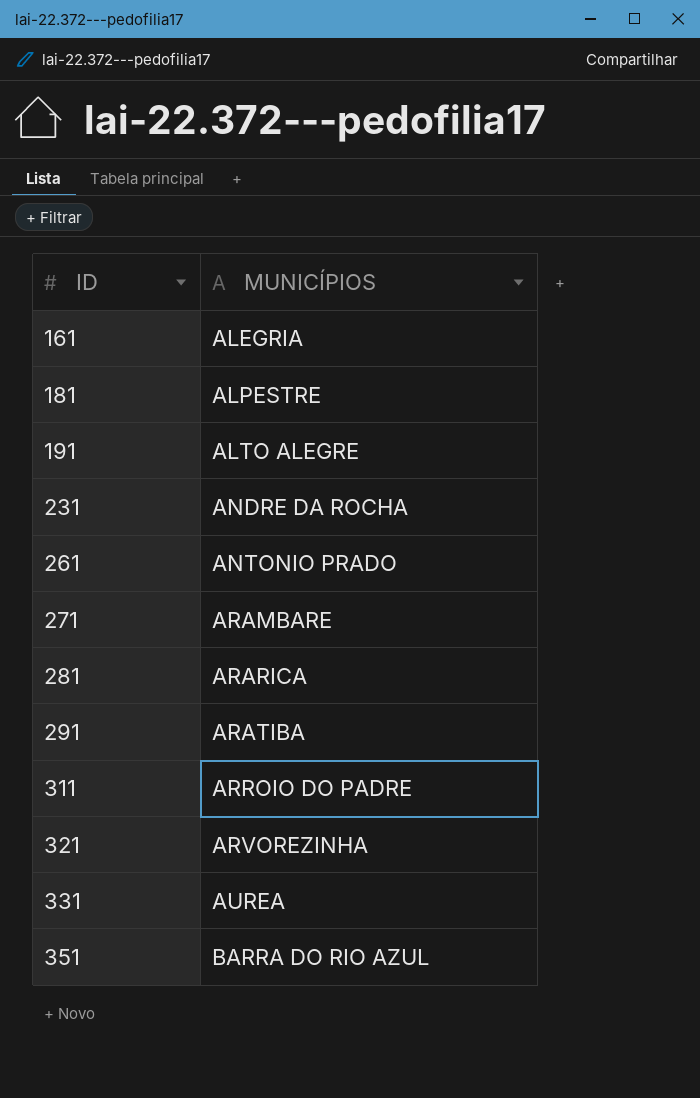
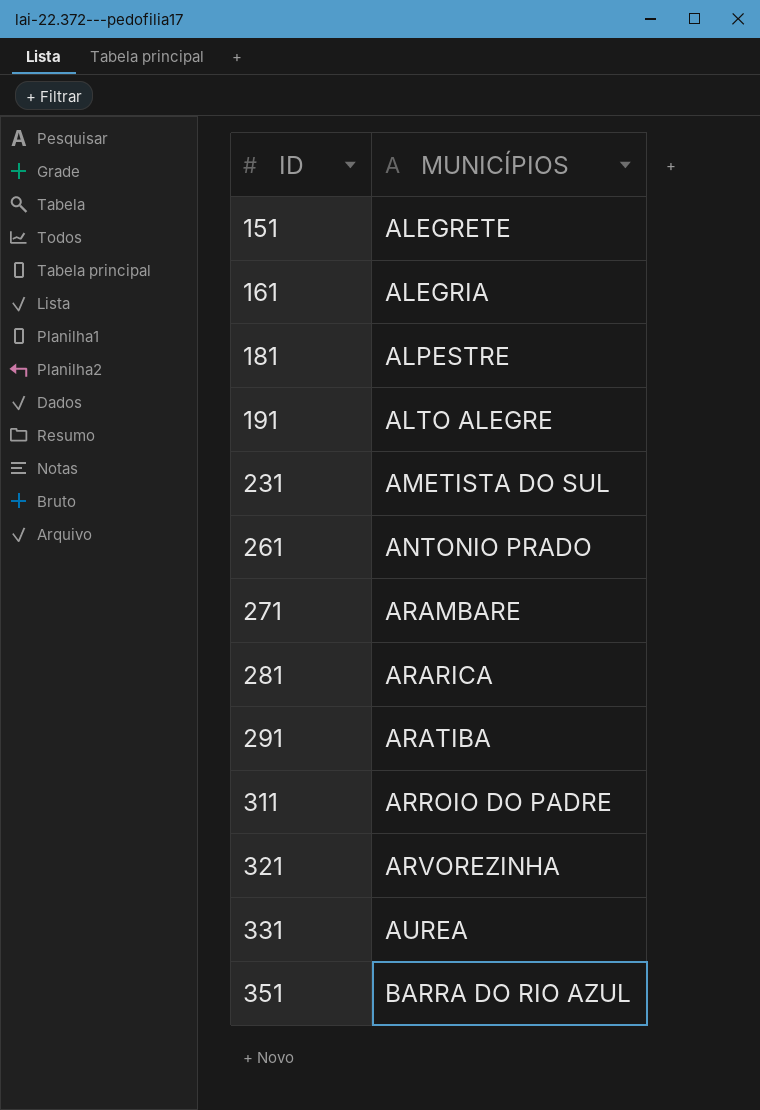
row 151: none -> ALEGRETE
231 | MUNICÍPIOS: ANDRE DA ROCHA -> AMETISTA DO SUL

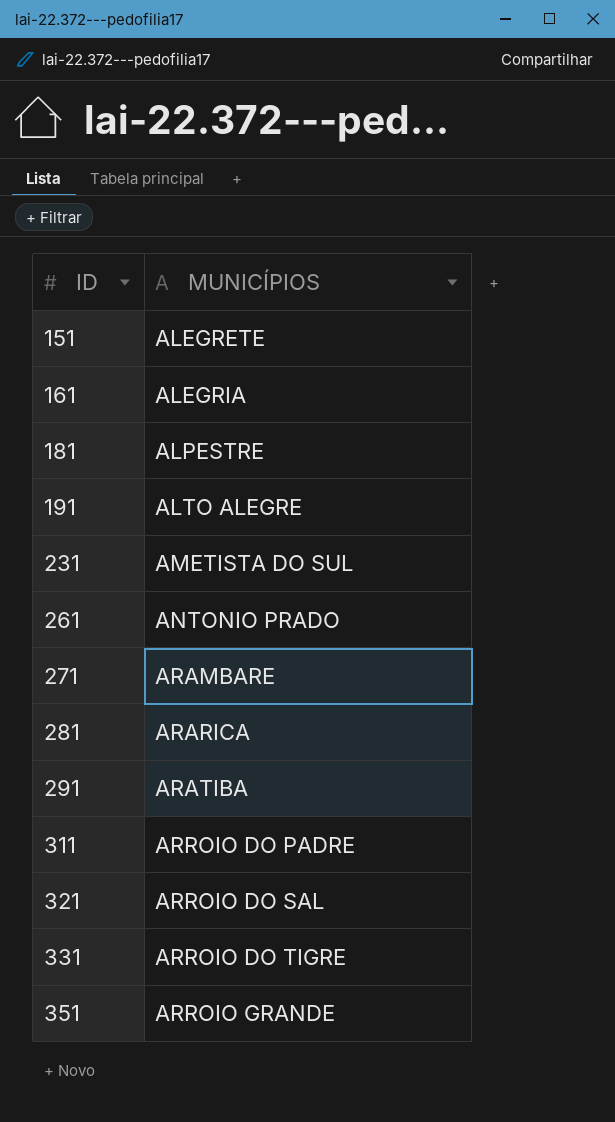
321 | MUNICÍPIOS: ARVOREZINHA -> ARROIO DO SAL
331 | MUNICÍPIOS: AUREA -> ARROIO DO TIGRE
351 | MUNICÍPIOS: BARRA DO RIO AZUL -> ARROIO GRANDE

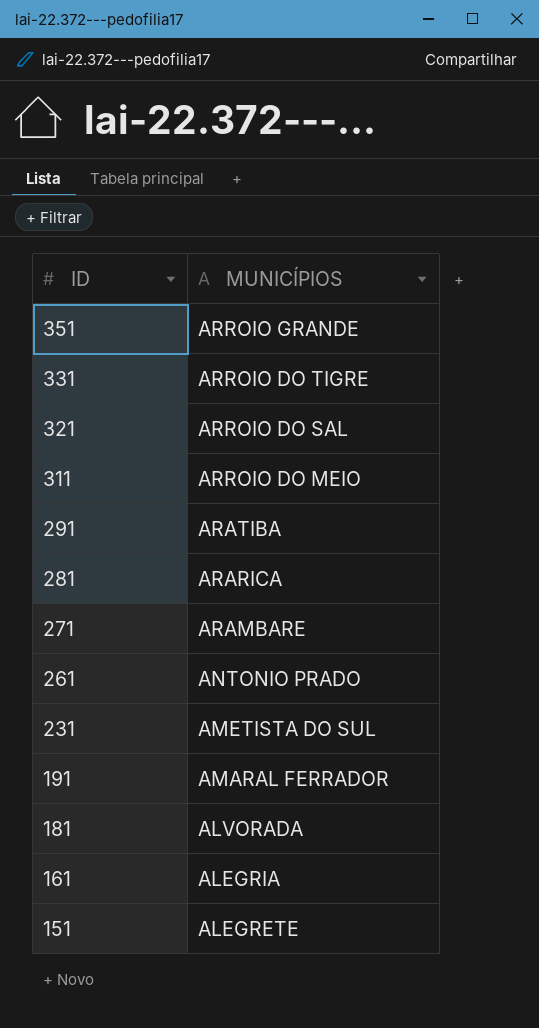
row order: ID ascending -> ID descending
311 | MUNICÍPIOS: ARROIO DO PADRE -> ARROIO DO MEIO
191 | MUNICÍPIOS: ALTO ALEGRE -> AMARAL FERRADOR
181 | MUNICÍPIOS: ALPESTRE -> ALVORADA

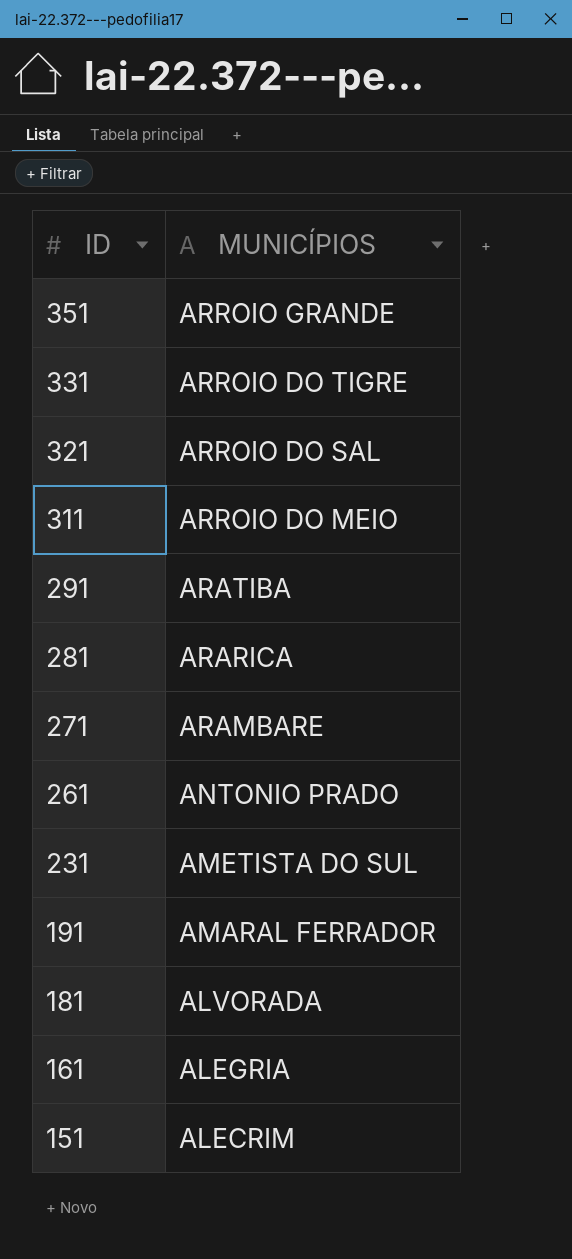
151 | MUNICÍPIOS: ALEGRETE -> ALECRIM

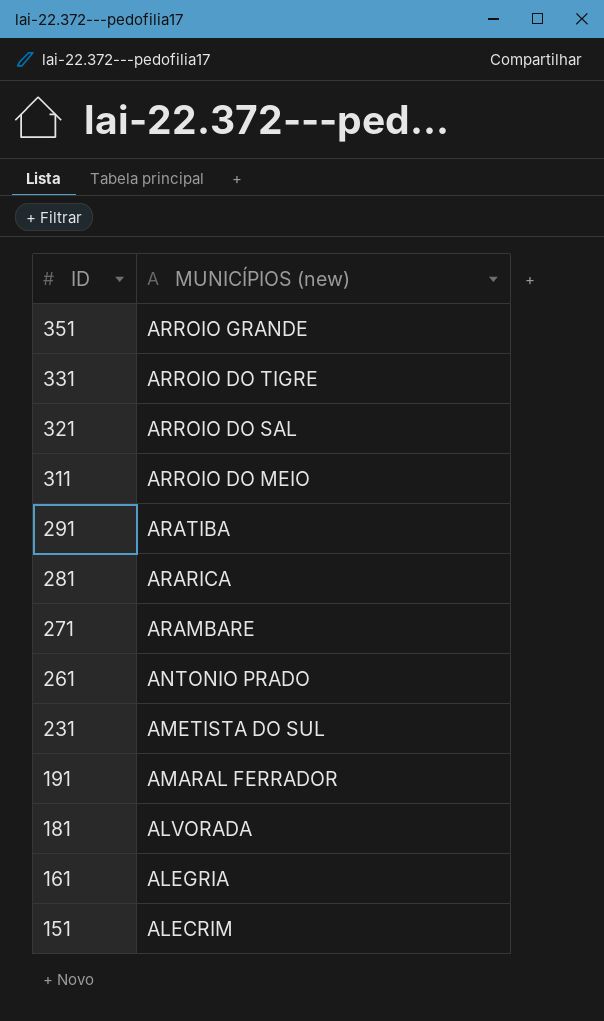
column name: MUNICÍPIOS -> MUNICÍPIOS (new)

